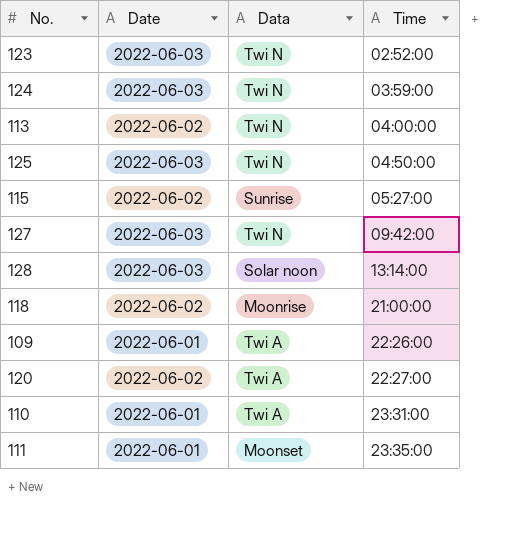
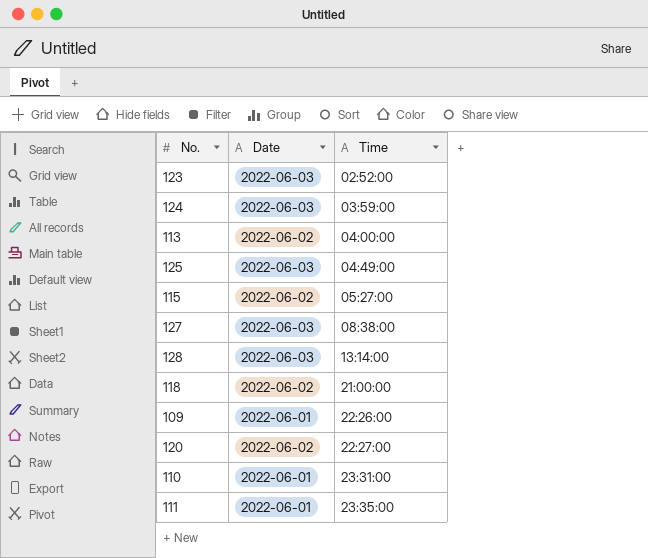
column Data | position: 3 -> none
125 | Time: 04:50:00 -> 04:49:00
127 | Time: 09:42:00 -> 08:38:00

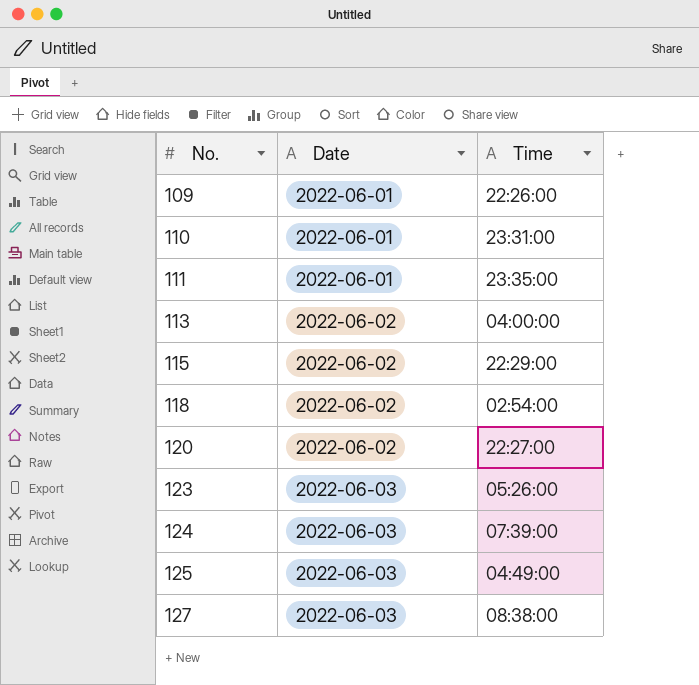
row order: Time ascending -> No. ascending
row 128: 2022-06-03 | 13:14:00 -> none
115 | Time: 05:27:00 -> 22:29:00
118 | Time: 21:00:00 -> 02:54:00
123 | Time: 02:52:00 -> 05:26:00
124 | Time: 03:59:00 -> 07:39:00

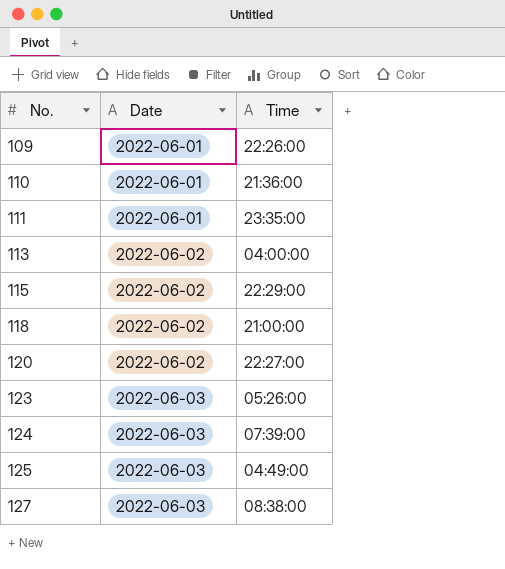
110 | Time: 23:31:00 -> 21:36:00
118 | Time: 02:54:00 -> 21:00:00

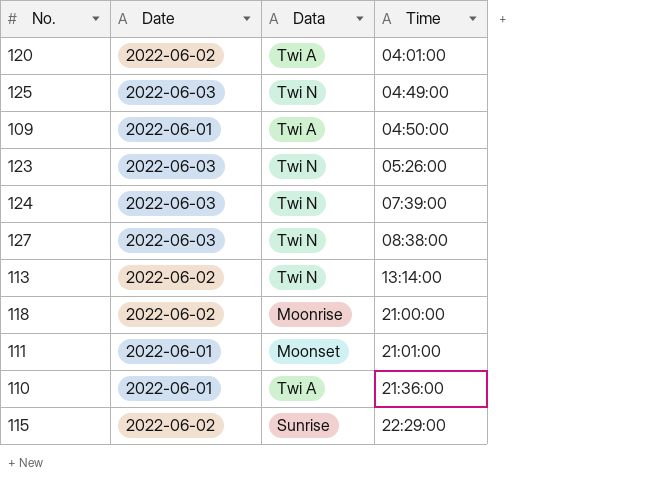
row order: No. ascending -> Time ascending
column Data | position: none -> 3
120 | Time: 22:27:00 -> 04:01:00
109 | Time: 22:26:00 -> 04:50:00
113 | Time: 04:00:00 -> 13:14:00
111 | Time: 23:35:00 -> 21:01:00

